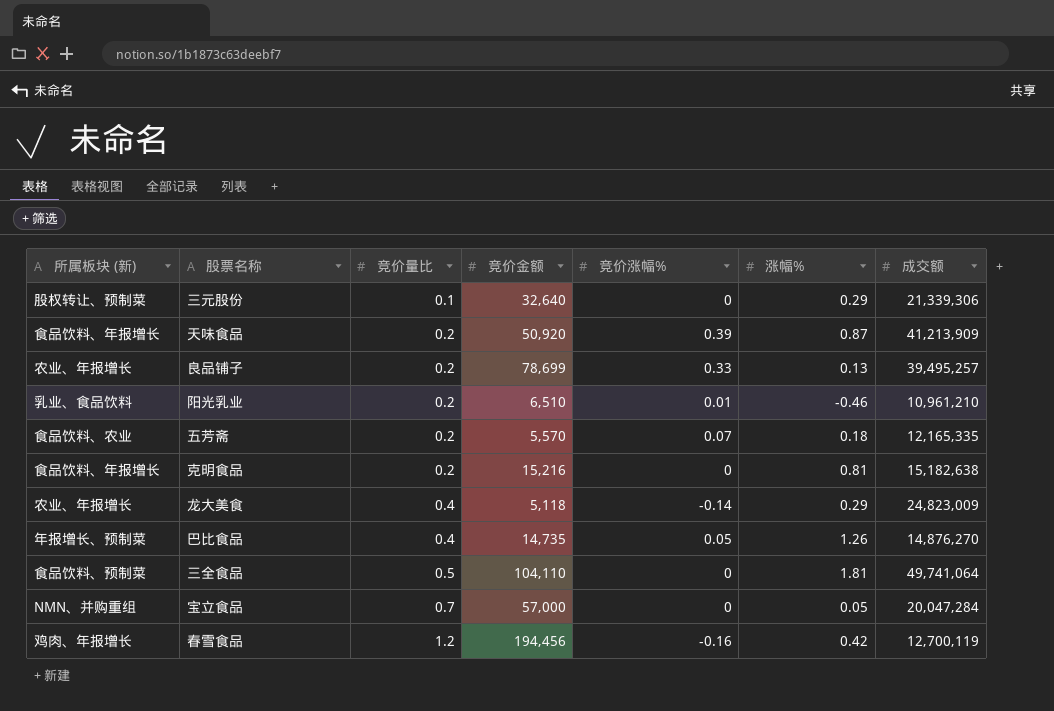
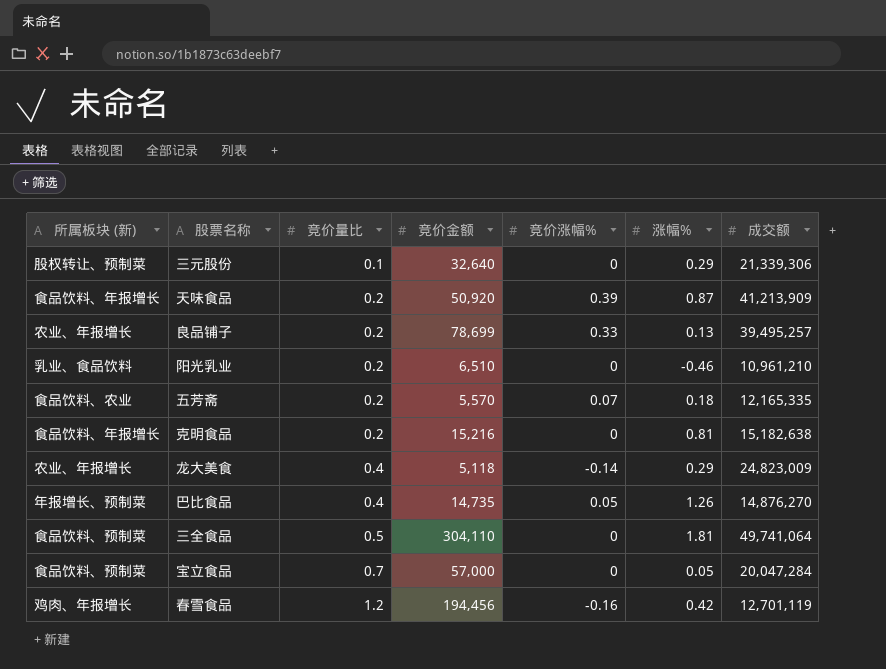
阳光乳业 | 竞价涨幅%: 0.01 -> 0
三全食品 | 竞价金额: 104,110 -> 304,110
宝立食品 | 所属板块 (新): NMN、并购重组 -> 食品饮料、预制菜
春雪食品 | 成交额: 12,700,119 -> 12,701,119

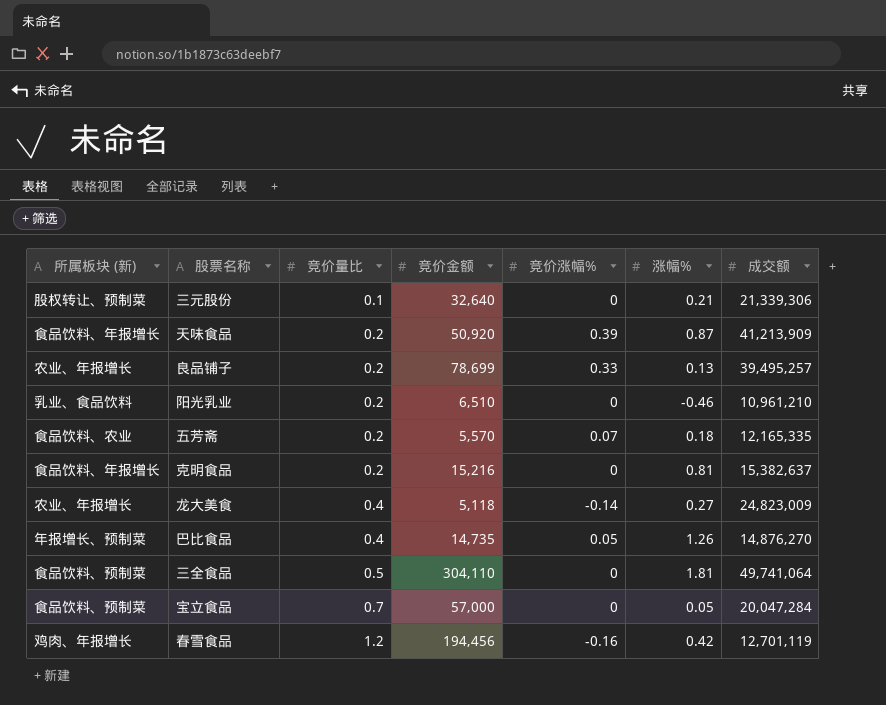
三元股份 | 涨幅%: 0.29 -> 0.21
克明食品 | 成交额: 15,182,638 -> 15,382,637
龙大美食 | 涨幅%: 0.29 -> 0.27

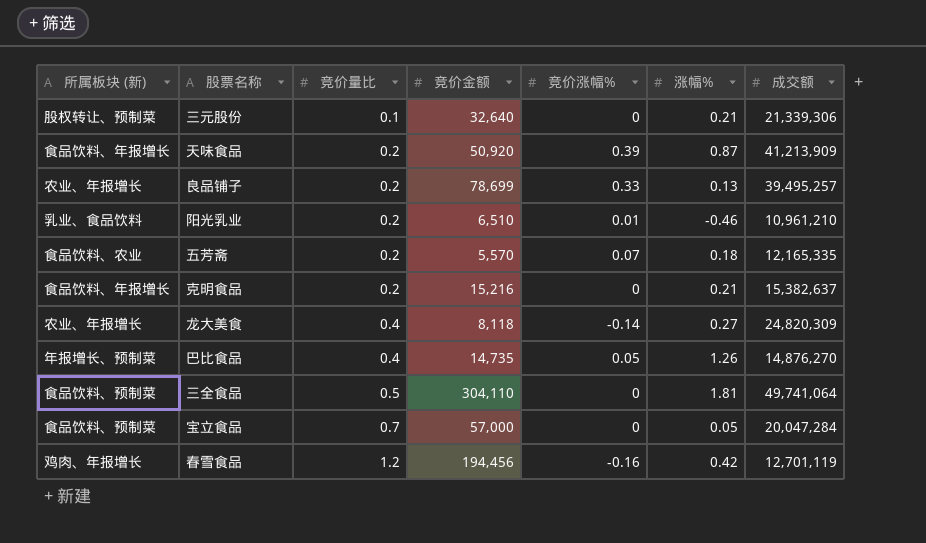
阳光乳业 | 竞价涨幅%: 0 -> 0.01
克明食品 | 涨幅%: 0.81 -> 0.21
龙大美食 | 竞价金额: 5,118 -> 8,118
龙大美食 | 成交额: 24,823,009 -> 24,820,309

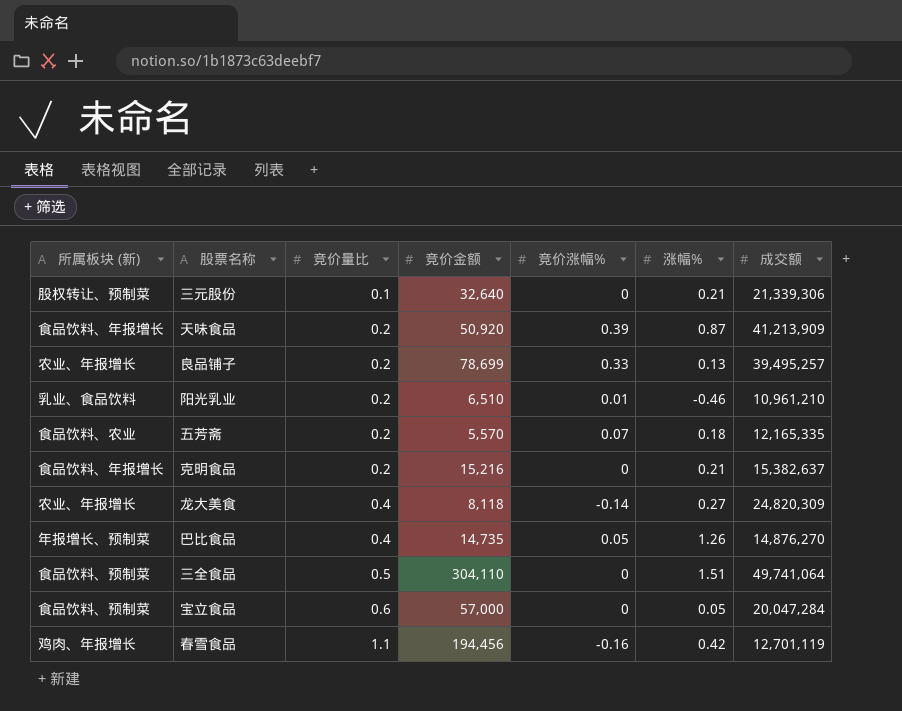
三全食品 | 涨幅%: 1.81 -> 1.51
宝立食品 | 竞价量比: 0.7 -> 0.6
春雪食品 | 竞价量比: 1.2 -> 1.1

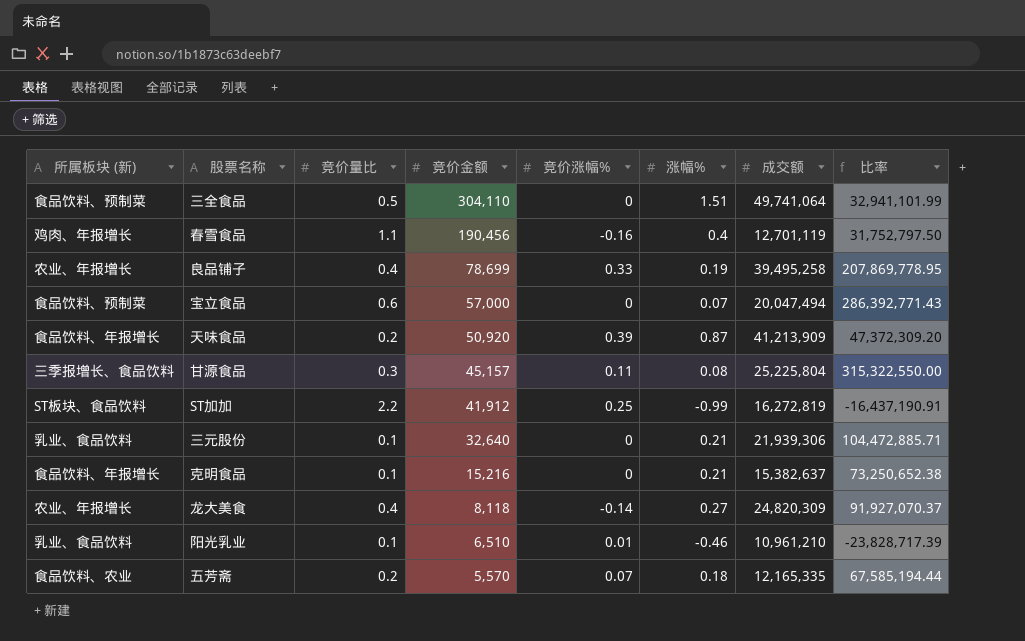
row order: 竞价量比 ascending -> 竞价金额 descending
column 比率 | formula: none -> [成交额] / [涨幅%]
row 巴比食品: 年报增长、预制菜 | 0.4 | 14,735 | 0.05 | 1.26 | 14,876,270 -> none
春雪食品 | 竞价金额: 194,456 -> 190,456
春雪食品 | 涨幅%: 0.42 -> 0.4
良品铺子 | 竞价量比: 0.2 -> 0.4
良品铺子 | 涨幅%: 0.13 -> 0.19
良品铺子 | 成交额: 39,495,257 -> 39,495,258
宝立食品 | 涨幅%: 0.05 -> 0.07
宝立食品 | 成交额: 20,047,284 -> 20,047,494
row 甘源食品: none -> 三季报增长、食品饮料 | 0.3 | 45,157 | 0.11 | 0.08 | 25,225,804 | 315,322,550.00
row ST加加: none -> ST板块、食品饮料 | 2.2 | 41,912 | 0.25 | -0.99 | 16,272,819 | -16,437,190.91
三元股份 | 所属板块 (新): 股权转让、预制菜 -> 乳业、食品饮料
三元股份 | 成交额: 21,339,306 -> 21,939,306
克明食品 | 竞价量比: 0.2 -> 0.1
阳光乳业 | 竞价量比: 0.2 -> 0.1

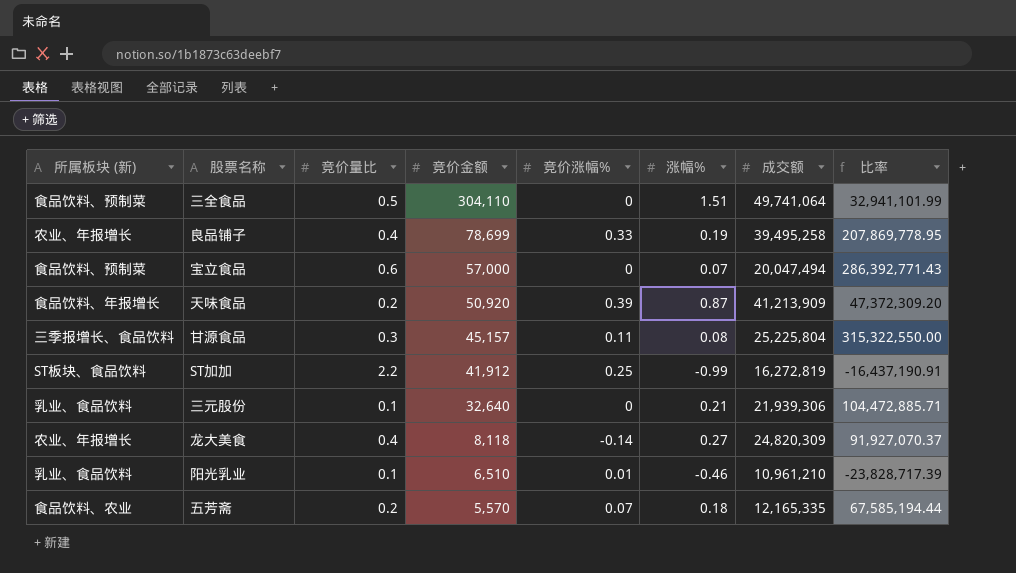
row 春雪食品: 鸡肉、年报增长 | 1.1 | 190,456 | -0.16 | 0.4 | 12,701,119 | 31,752,797.50 -> none
row 克明食品: 食品饮料、年报增长 | 0.1 | 15,216 | 0 | 0.21 | 15,382,637 | 73,250,652.38 -> none

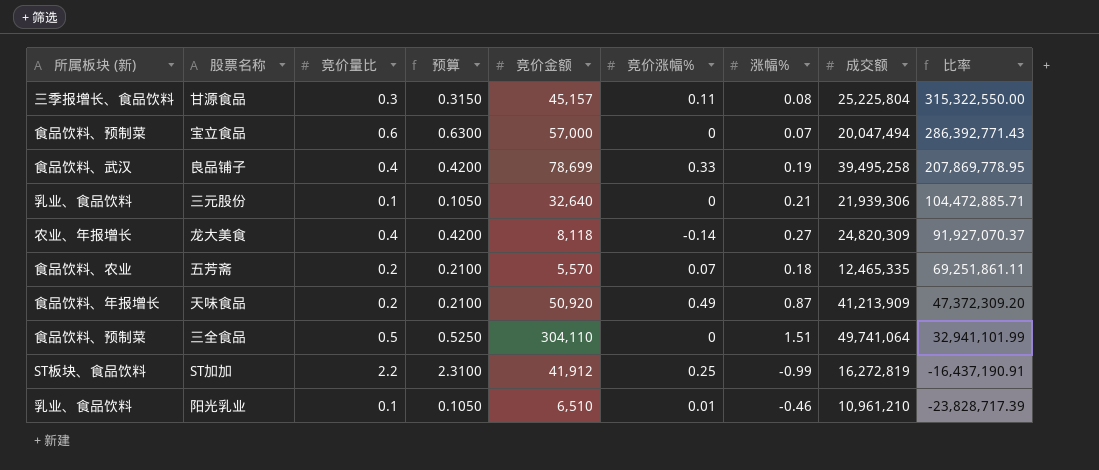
row order: 竞价金额 descending -> 比率 descending
column 预算 | formula: none -> [竞价量比] * 1.05
良品铺子 | 所属板块 (新): 农业、年报增长 -> 食品饮料、武汉
五芳斋 | 成交额: 12,165,335 -> 12,465,335
五芳斋 | 比率: 67,585,194.44 -> 69,251,861.11
天味食品 | 竞价涨幅%: 0.39 -> 0.49

